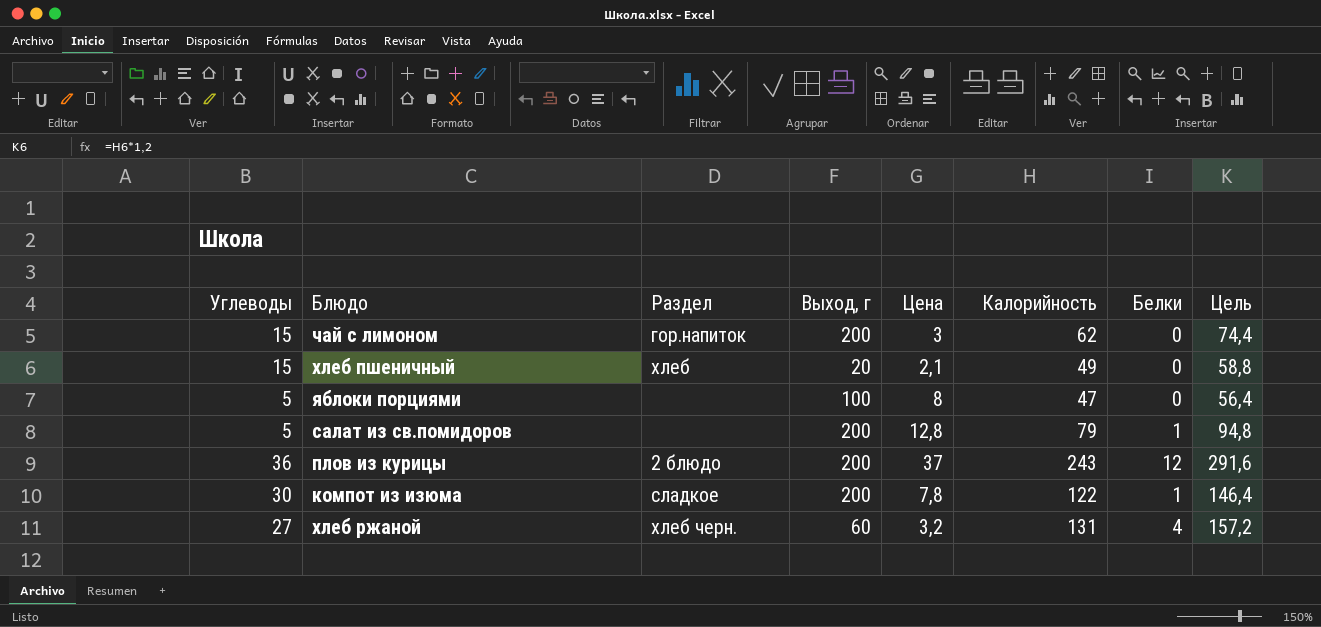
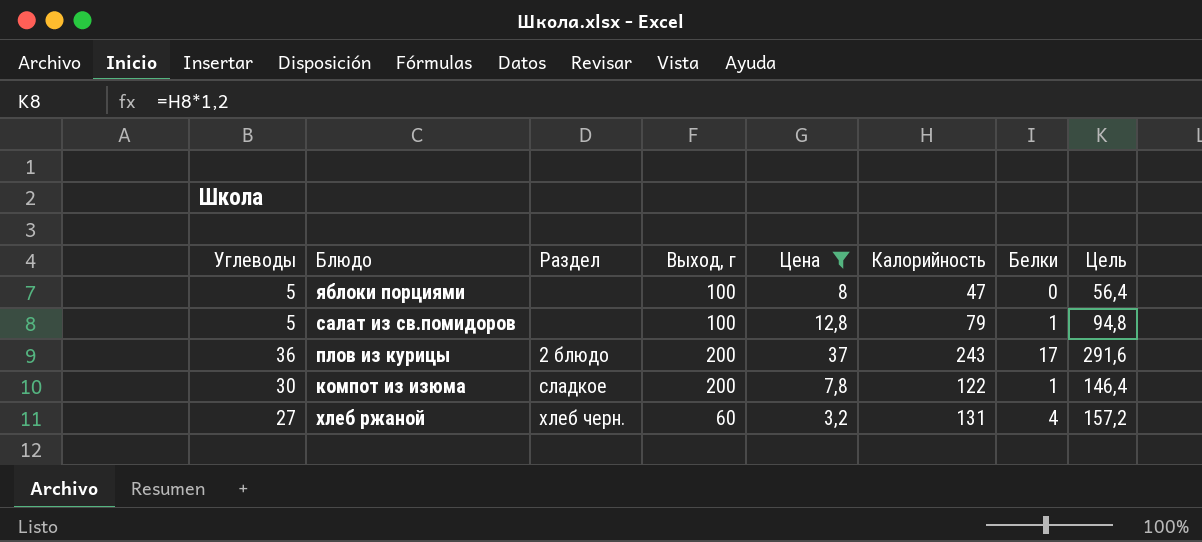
filter: none -> Цена >= 3,2
салат из св.помидоров | Выход, г: 200 -> 100
плов из курицы | Белки: 12 -> 17

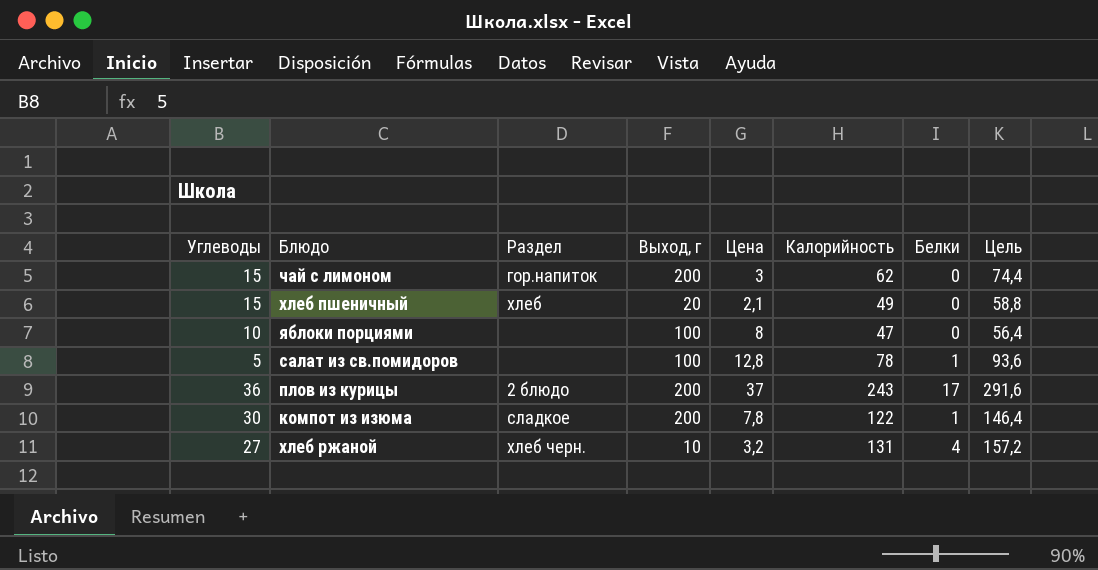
filter: Цена >= 3,2 -> none
яблоки порциями | Углеводы: 5 -> 10
салат из св.помидоров | Калорийность: 79 -> 78
салат из св.помидоров | Цель: 94,8 -> 93,6
хлеб ржаной | Выход, г: 60 -> 10

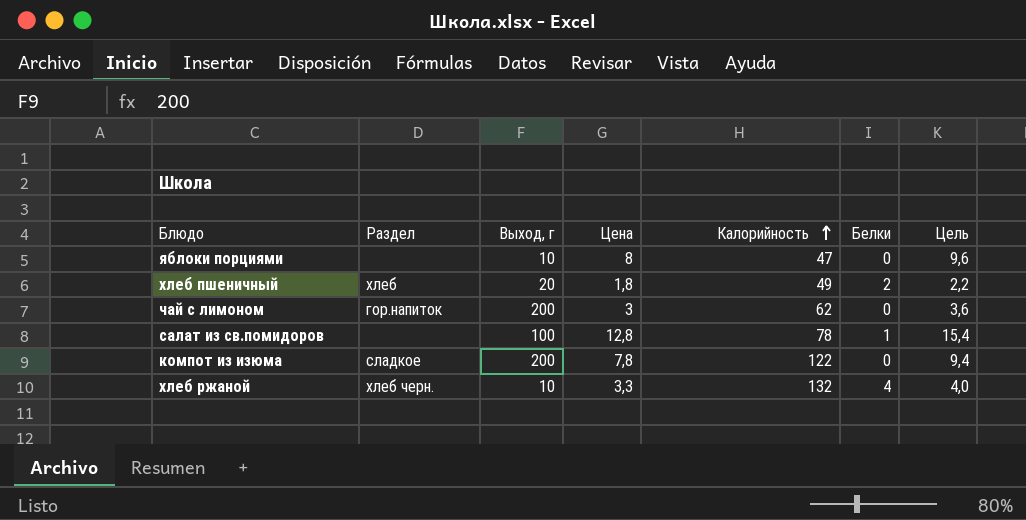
row order: none -> Калорийность ascending
column Углеводы | position: 1 -> none
column Цель | formula: [Калорийность] * 1,2 -> [Цена] * 1,2
row плов из курицы: 36 | 2 блюдо | 200 | 37 | 243 | 17 | 291,6 -> none
яблоки порциями | Выход, г: 100 -> 10
хлеб пшеничный | Цена: 2,1 -> 1,8
хлеб пшеничный | Белки: 0 -> 2
компот из изюма | Белки: 1 -> 0
хлеб ржаной | Цена: 3,2 -> 3,3
хлеб ржаной | Калорийность: 131 -> 132

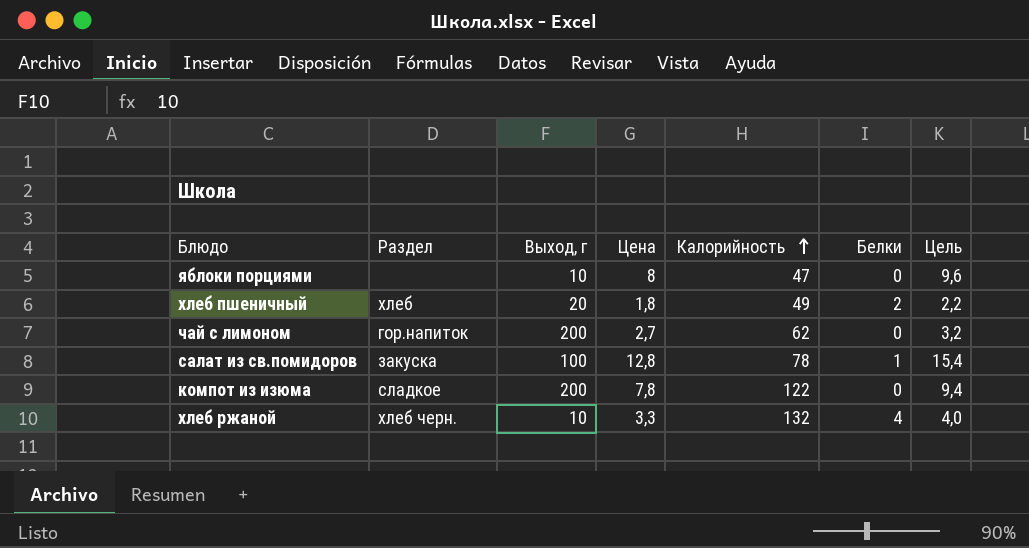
чай с лимоном | Цена: 3 -> 2,7
чай с лимоном | Цель: 3,6 -> 3,2
салат из св.помидоров | Раздел: none -> закуска

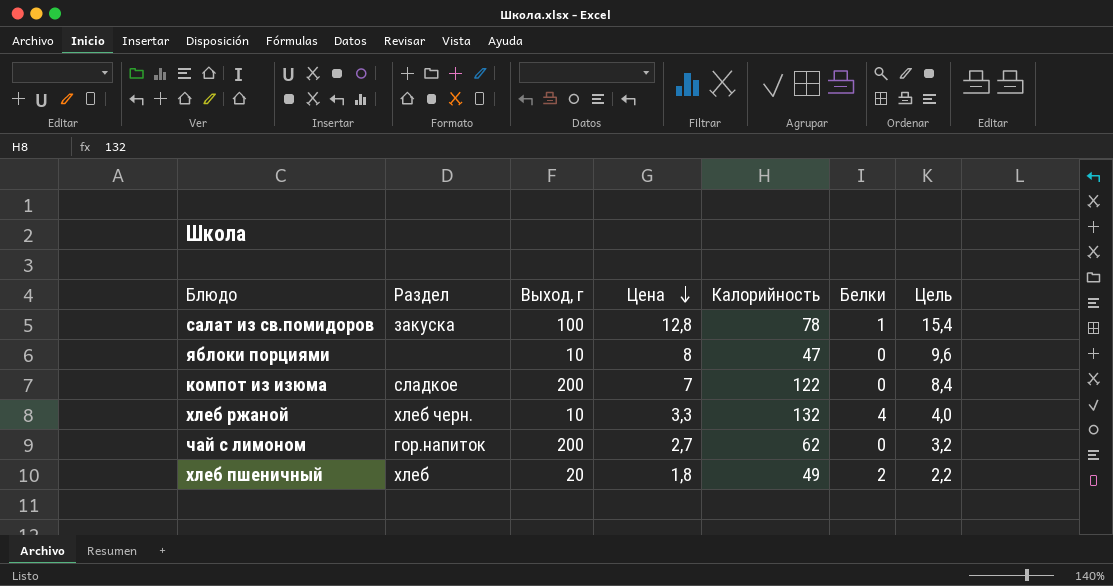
row order: Калорийность ascending -> Цена descending
компот из изюма | Цена: 7,8 -> 7
компот из изюма | Цель: 9,4 -> 8,4

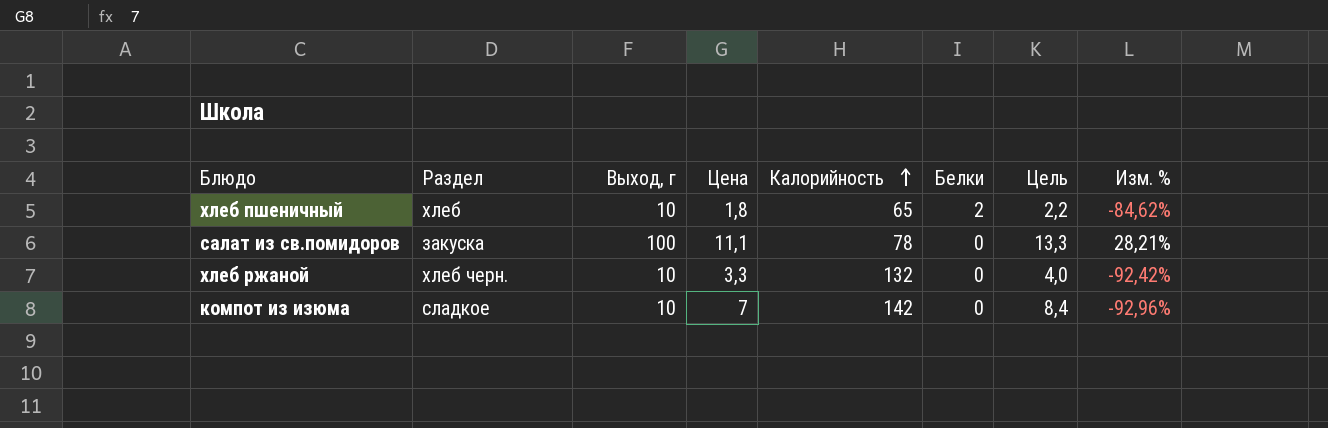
row order: Цена descending -> Калорийность ascending
column Изм. % | formula: none -> ([Выход, г] - [Калорийность]) / [Калорийность]
row яблоки порциями: none | 10 | 8 | 47 | 0 | 9,6 -> none
row чай с лимоном: гор.напиток | 200 | 2,7 | 62 | 0 | 3,2 -> none
хлеб пшеничный | Выход, г: 20 -> 10
хлеб пшеничный | Калорийность: 49 -> 65
салат из св.помидоров | Цена: 12,8 -> 11,1
салат из св.помидоров | Белки: 1 -> 0
салат из св.помидоров | Цель: 15,4 -> 13,3
хлеб ржаной | Белки: 4 -> 0
компот из изюма | Выход, г: 200 -> 10
компот из изюма | Калорийность: 122 -> 142

